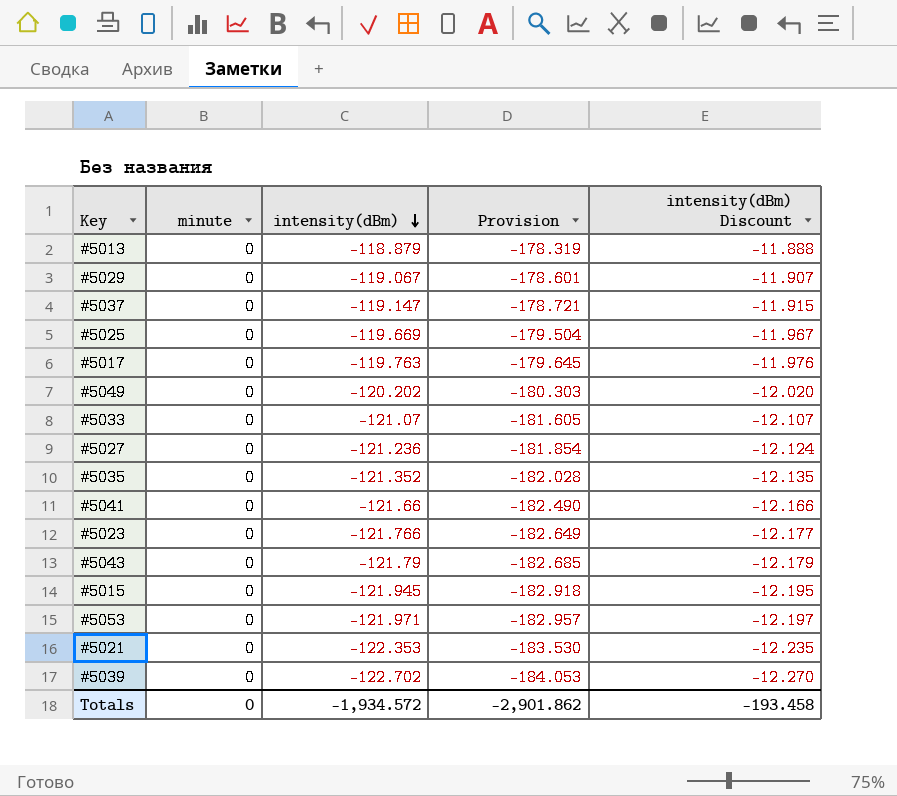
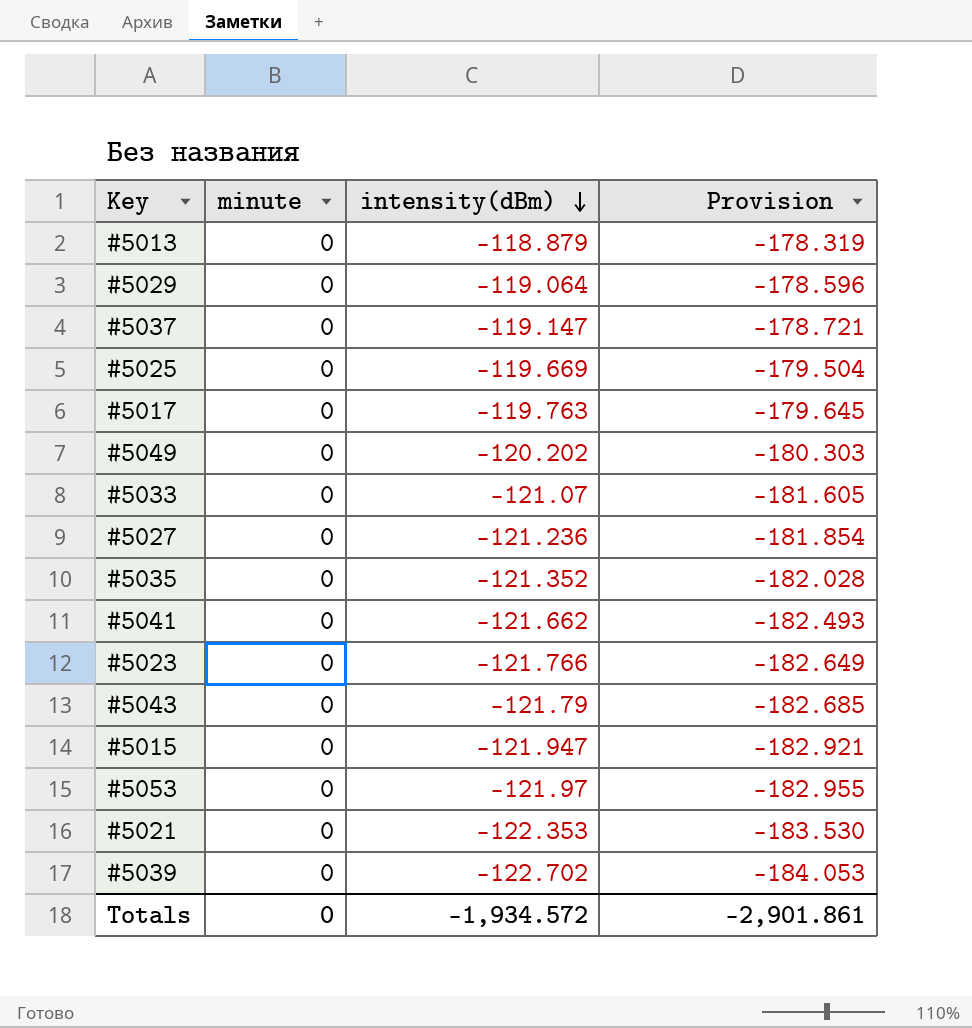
column intensity(dBm) Discount | formula: [intensity(dBm)] * 0.1 -> none
#5029 | intensity(dBm): -119.067 -> -119.064
#5029 | Provision: -178.601 -> -178.596
#5041 | intensity(dBm): -121.66 -> -121.662
#5041 | Provision: -182.490 -> -182.493
#5015 | intensity(dBm): -121.945 -> -121.947
#5015 | Provision: -182.918 -> -182.921
#5053 | intensity(dBm): -121.971 -> -121.97
#5053 | Provision: -182.957 -> -182.955
Totals | Provision: -2,901.862 -> -2,901.861

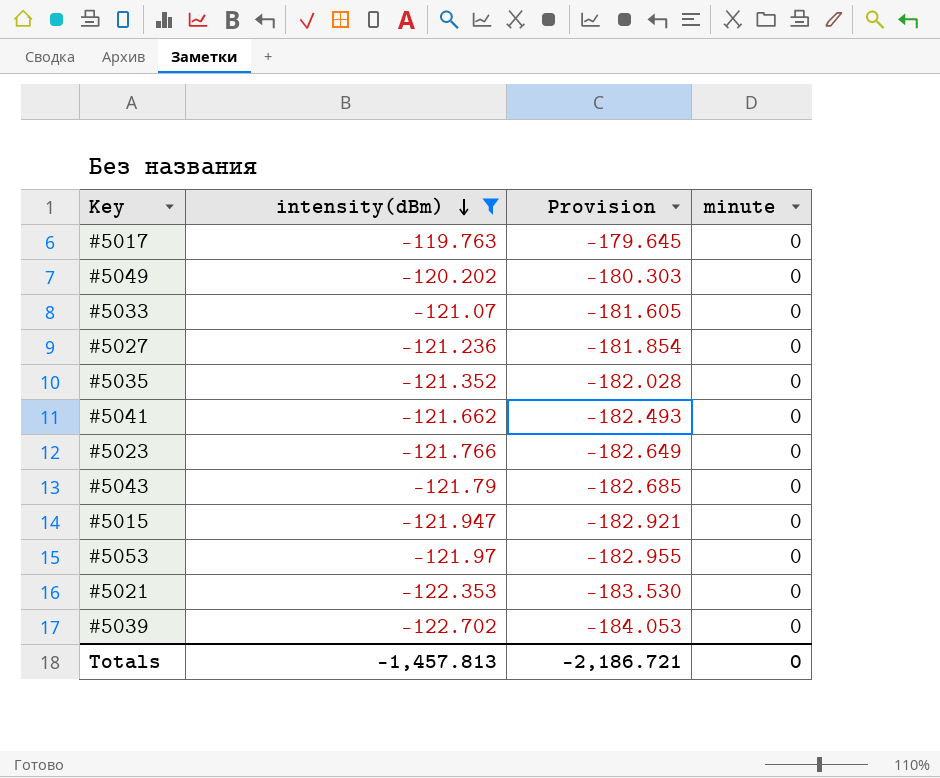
filter: none -> intensity(dBm) <= -119.763
column minute | position: 2 -> 4
Totals | intensity(dBm): -1,934.572 -> -1,457.813
Totals | Provision: -2,901.861 -> -2,186.721

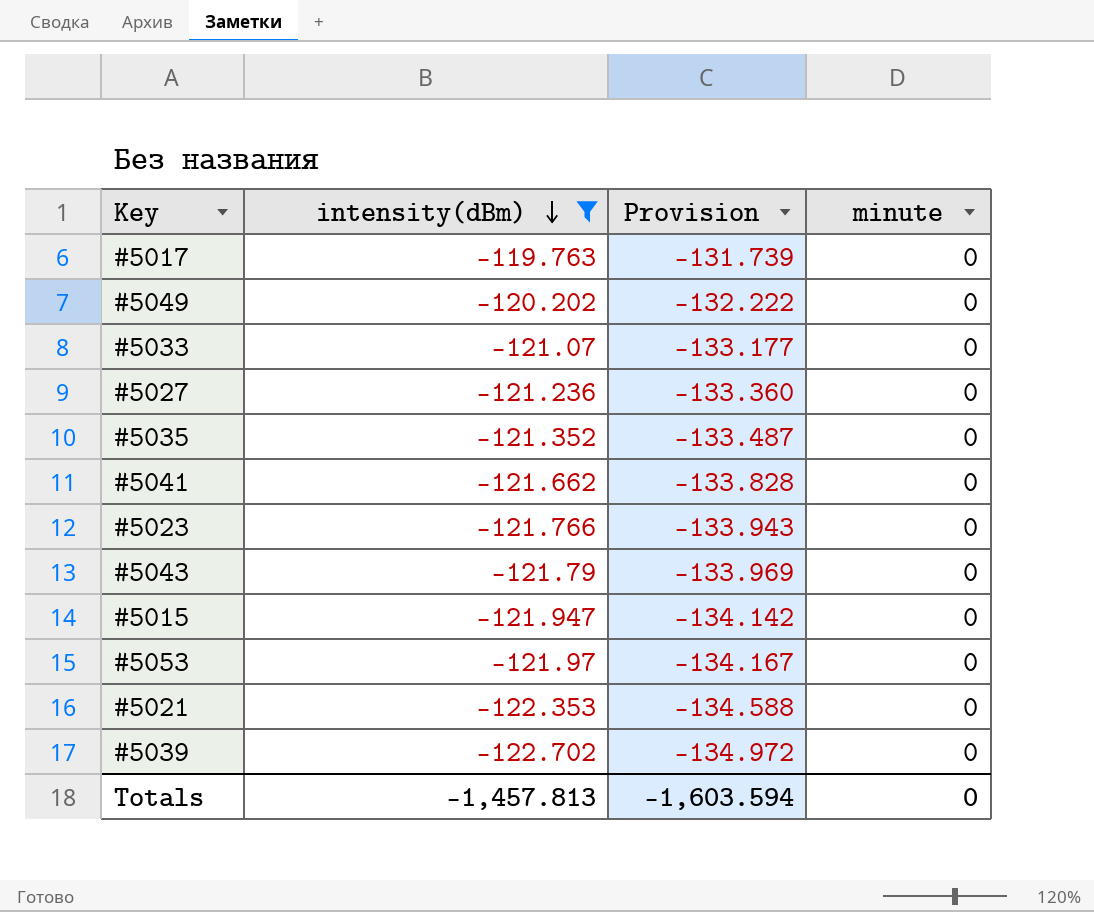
column Provision | formula: [intensity(dBm)] * 1.5 -> [intensity(dBm)] * 1.1
Totals | Provision: -2,186.721 -> -1,603.594

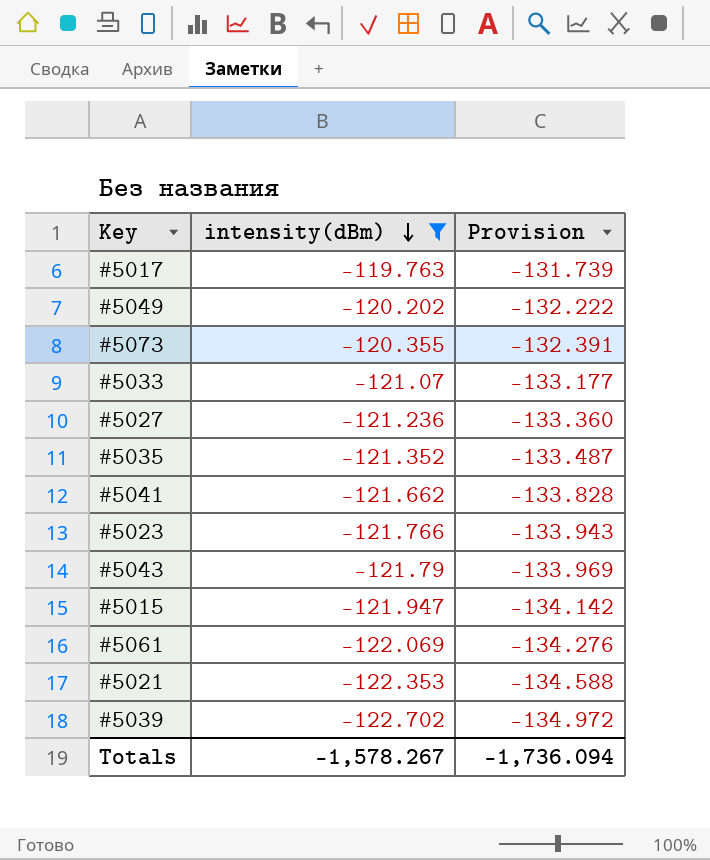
column minute | position: 4 -> none
row #5053: -121.97 | -134.167 | 0 -> none
row #5073: none -> -120.355 | -132.391
row #5061: none -> -122.069 | -134.276
Totals | intensity(dBm): -1,457.813 -> -1,578.267
Totals | Provision: -1,603.594 -> -1,736.094

